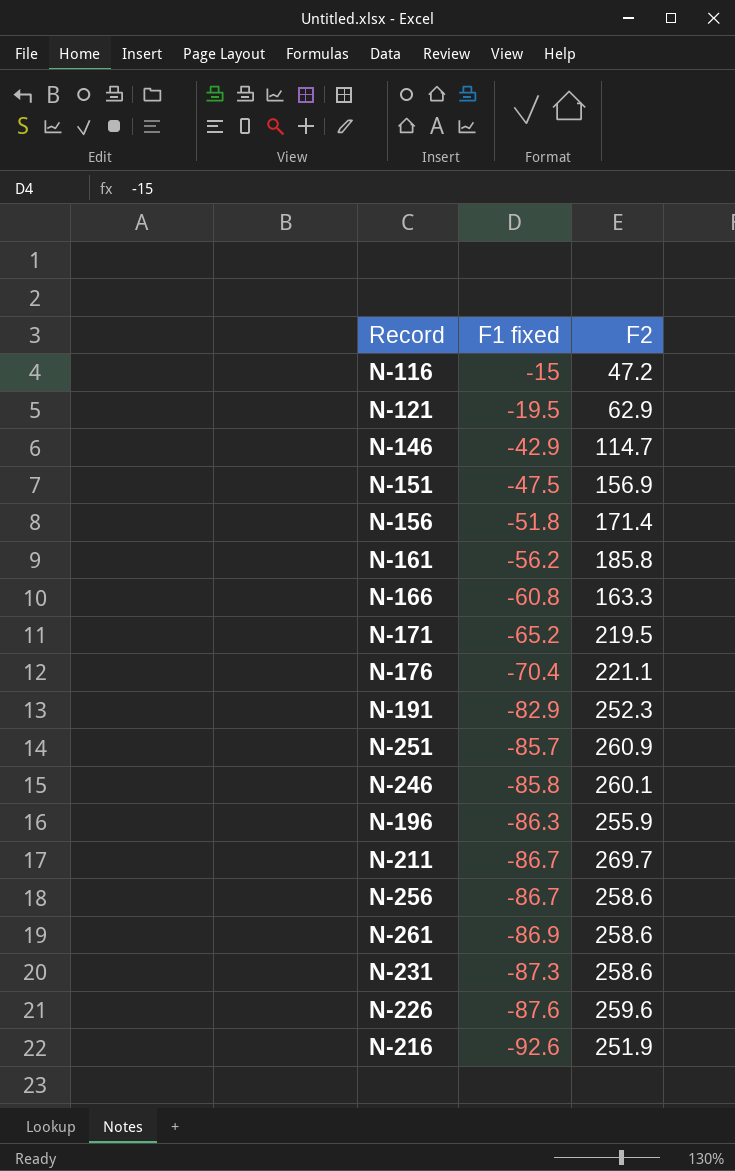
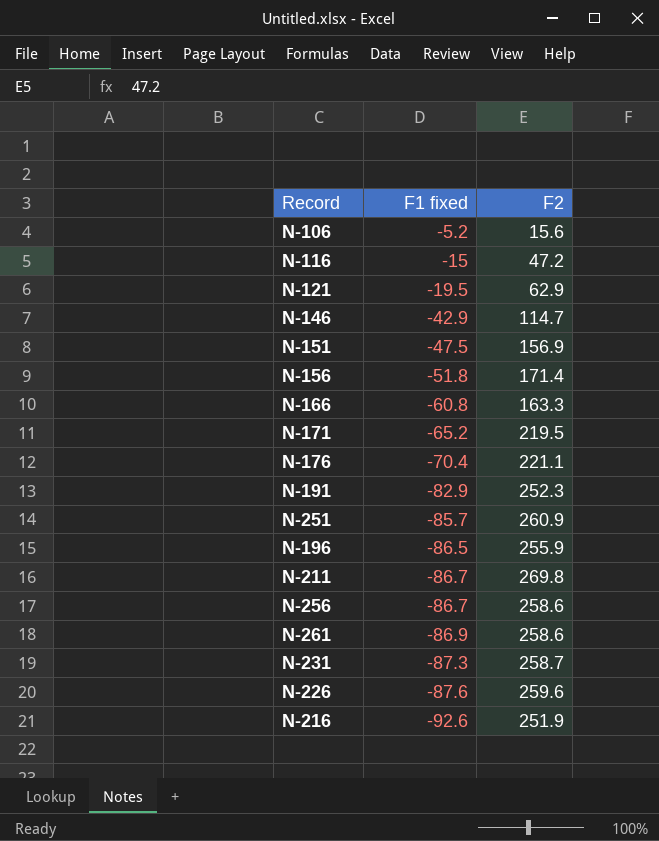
row N-161: -56.2 | 185.8 -> none
row N-246: -85.8 | 260.1 -> none
row N-106: none -> -5.2 | 15.6
N-196 | F1 fixed: -86.3 -> -86.5
N-211 | F2: 269.7 -> 269.8
N-231 | F2: 258.6 -> 258.7

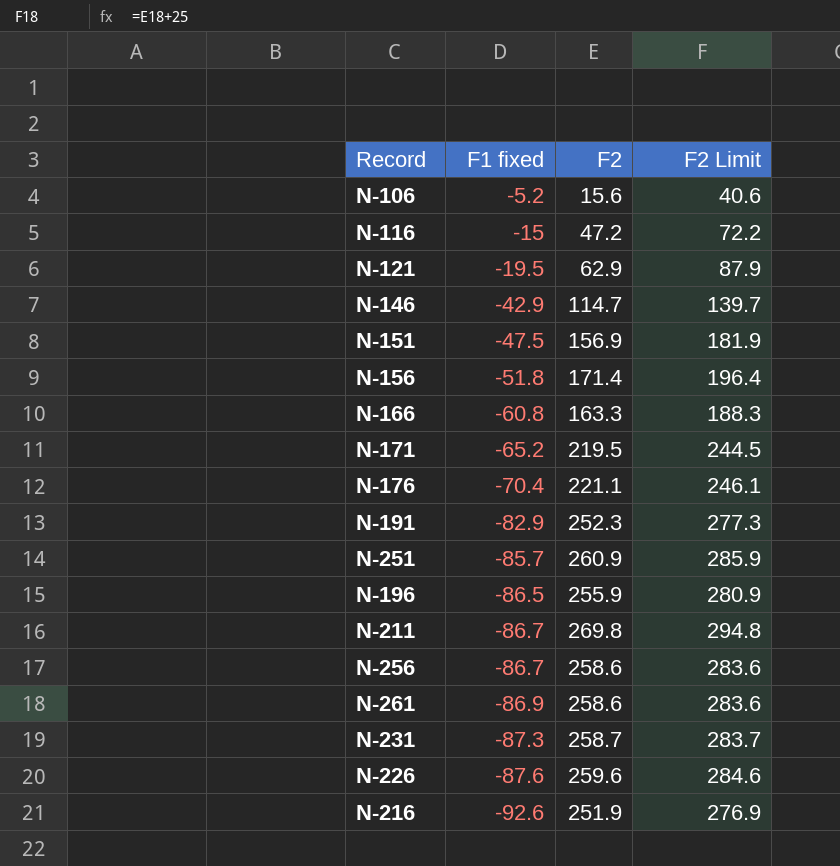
column F2 Limit | formula: none -> [F2] + 25

